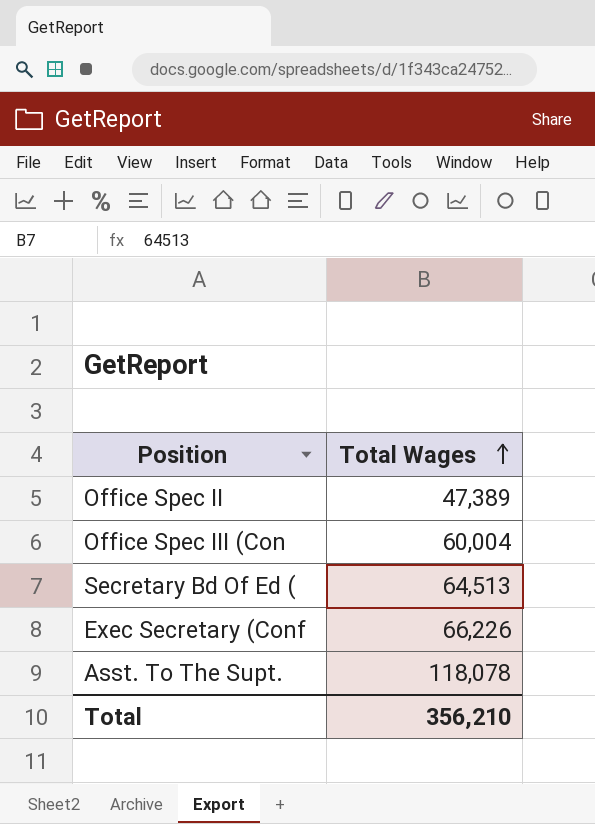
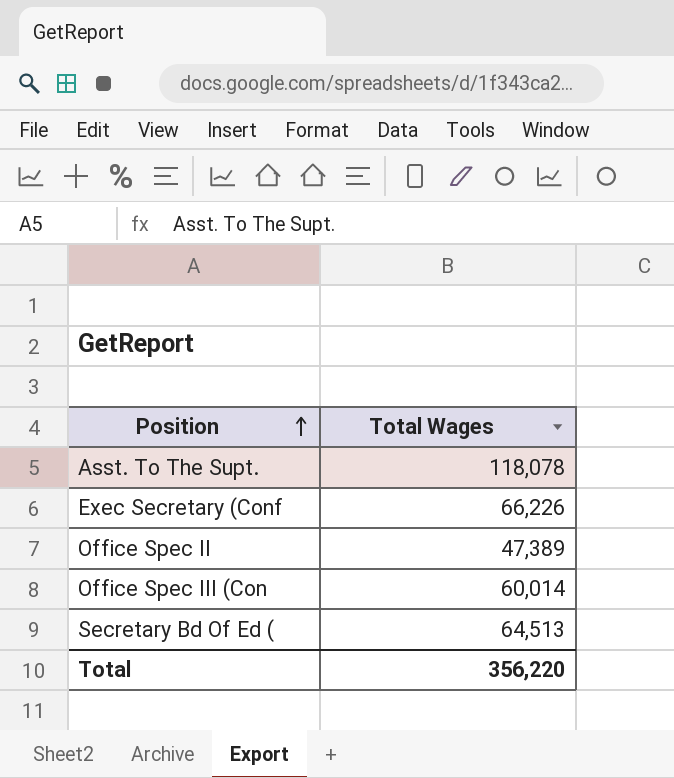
row order: Total Wages ascending -> Position ascending
Office Spec III (Con | Total Wages: 60,004 -> 60,014
Total | Total Wages: 356,210 -> 356,220

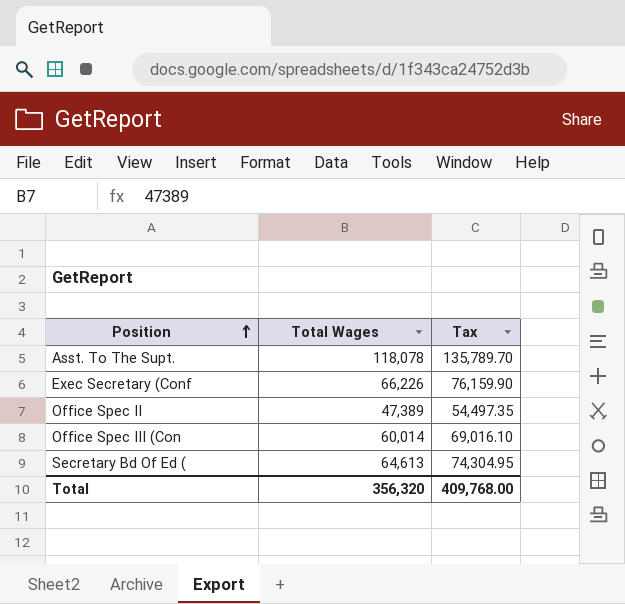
column Tax | formula: none -> [Total Wages] * 1.15
Secretary Bd Of Ed ( | Total Wages: 64,513 -> 64,613
Total | Total Wages: 356,220 -> 356,320

